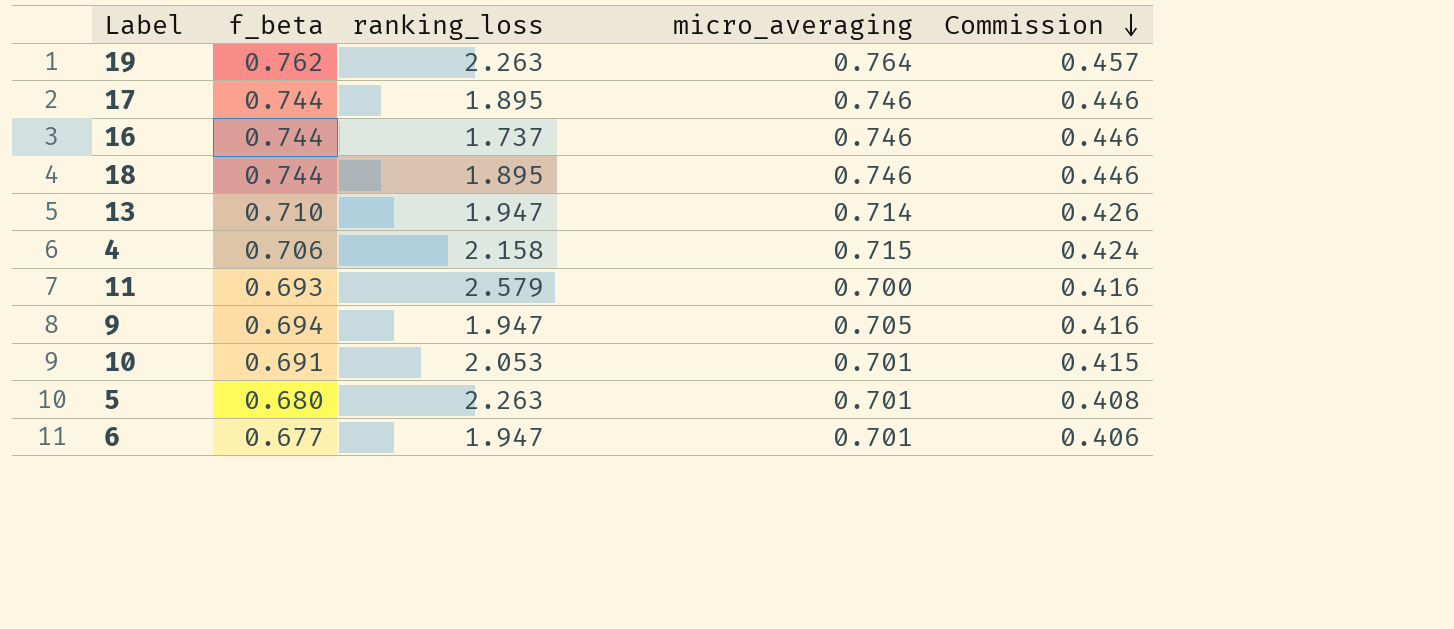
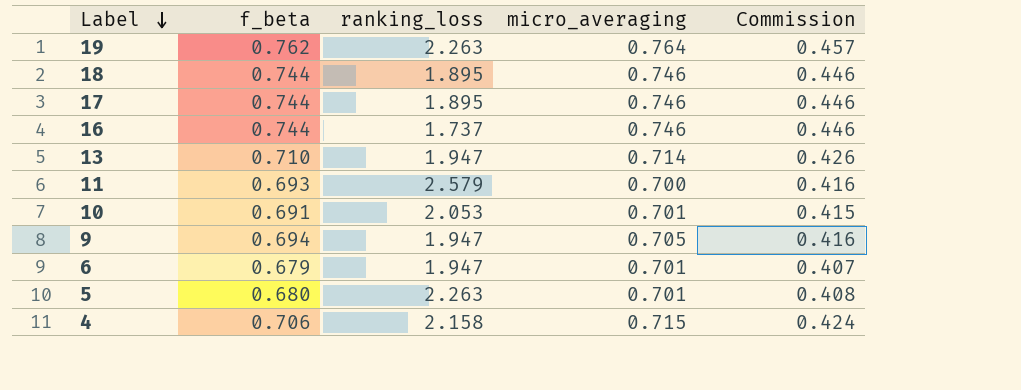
row order: Commission descending -> Label descending
6 | f_beta: 0.677 -> 0.679
6 | Commission: 0.406 -> 0.407

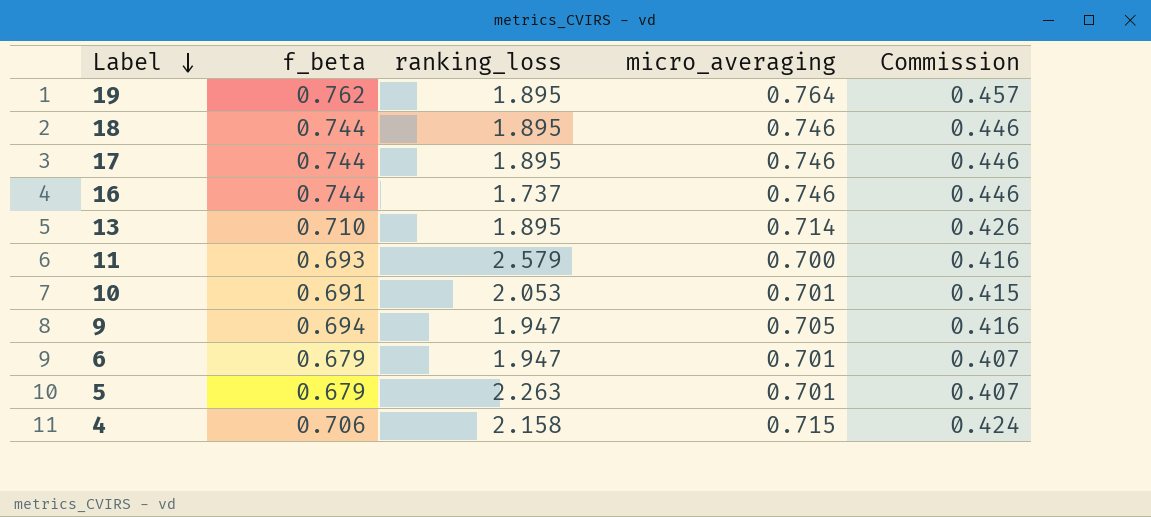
19 | ranking_loss: 2.263 -> 1.895
13 | ranking_loss: 1.947 -> 1.895
5 | f_beta: 0.680 -> 0.679
5 | Commission: 0.408 -> 0.407

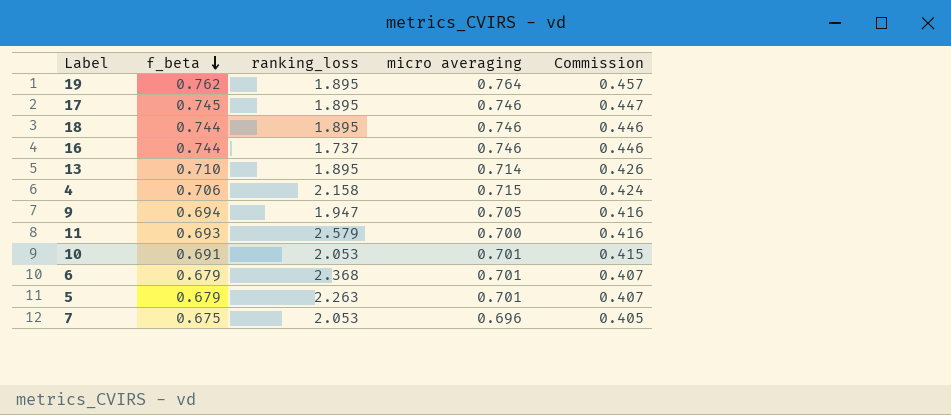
row order: Label descending -> f_beta descending
column name: micro_averaging -> micro averaging
17 | f_beta: 0.744 -> 0.745
17 | Commission: 0.446 -> 0.447
6 | ranking_loss: 1.947 -> 2.368
row 7: none -> 0.675 | 2.053 | 0.696 | 0.405

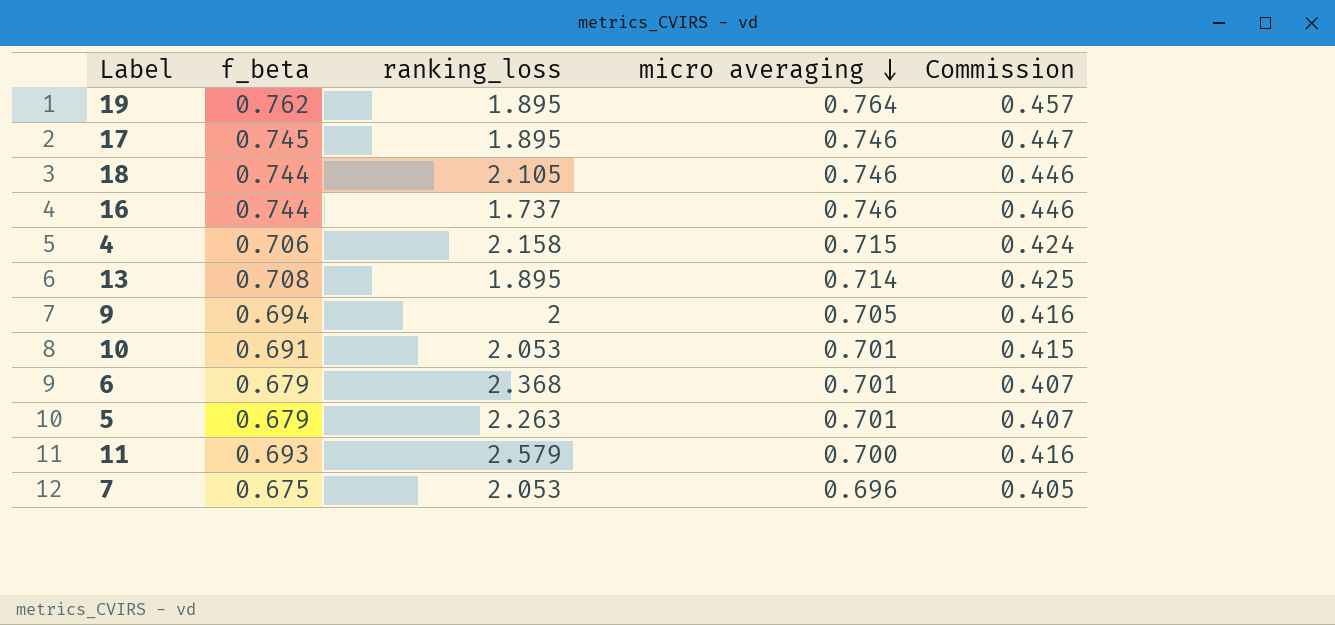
row order: f_beta descending -> micro averaging descending
18 | ranking_loss: 1.895 -> 2.105
13 | f_beta: 0.710 -> 0.708
13 | Commission: 0.426 -> 0.425
9 | ranking_loss: 1.947 -> 2

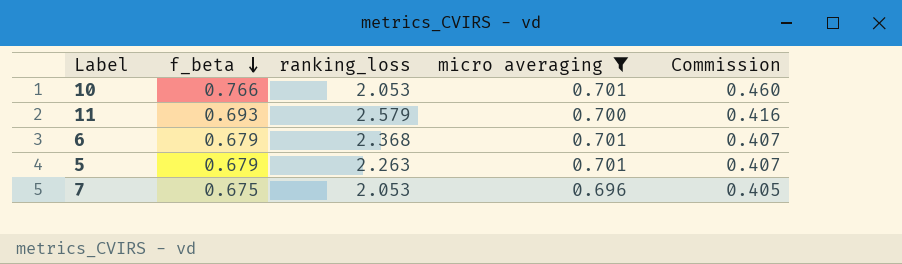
filter: none -> micro averaging <= 0.701
row order: micro averaging descending -> f_beta descending
10 | f_beta: 0.691 -> 0.766
10 | Commission: 0.415 -> 0.460

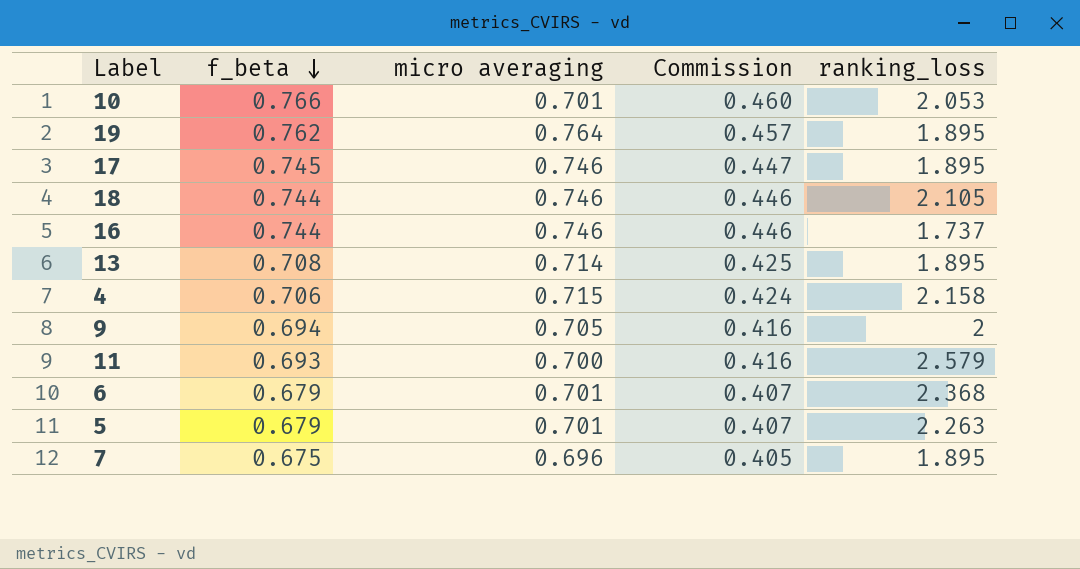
filter: micro averaging <= 0.701 -> none
column ranking_loss | position: 3 -> 5
7 | ranking_loss: 2.053 -> 1.895

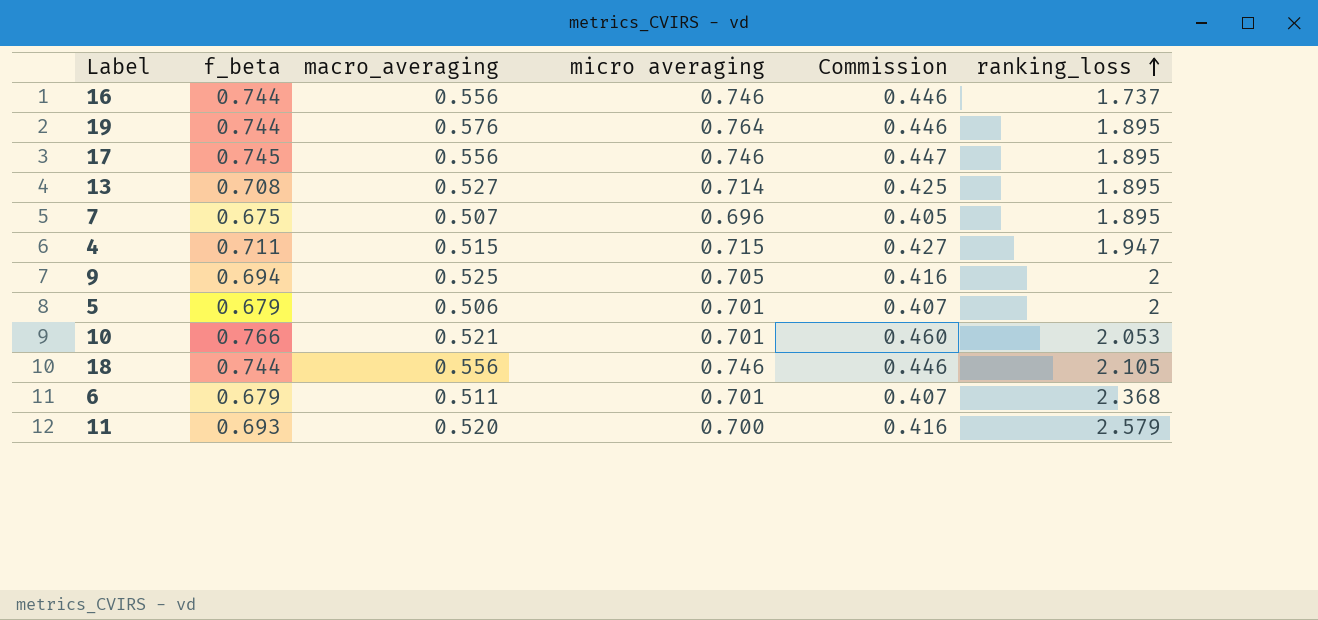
row order: f_beta descending -> ranking_loss ascending
column macro_averaging | position: none -> 3
19 | f_beta: 0.762 -> 0.744
19 | Commission: 0.457 -> 0.446
4 | f_beta: 0.706 -> 0.711
4 | Commission: 0.424 -> 0.427
4 | ranking_loss: 2.158 -> 1.947
5 | ranking_loss: 2.263 -> 2

